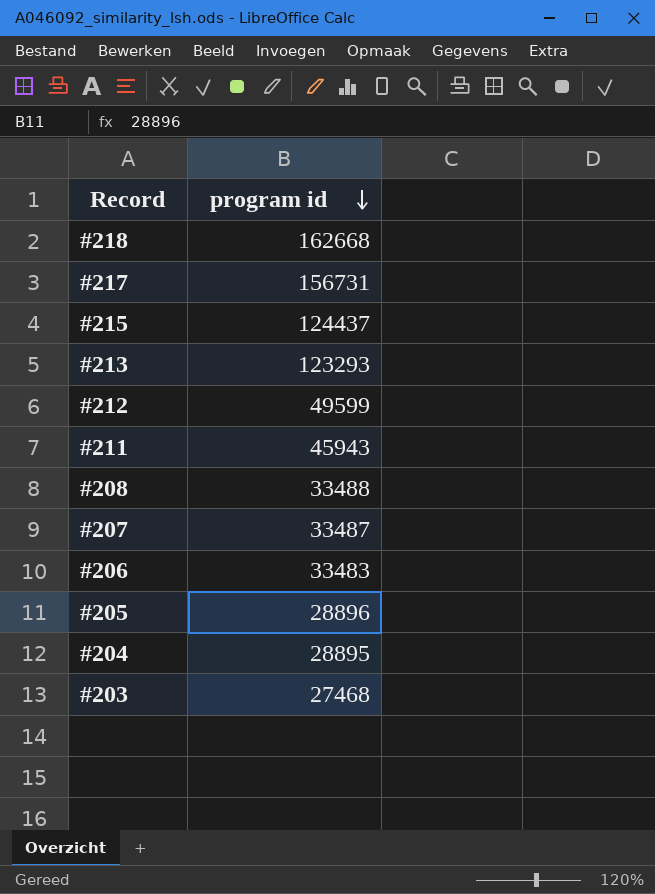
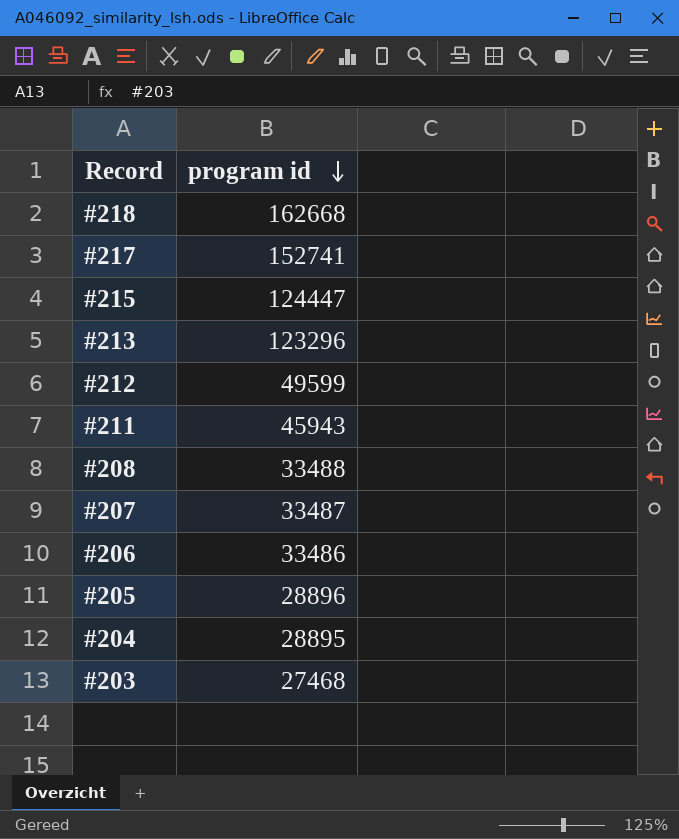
#217 | program id: 156731 -> 152741
#215 | program id: 124437 -> 124447
#213 | program id: 123293 -> 123296
#206 | program id: 33483 -> 33486

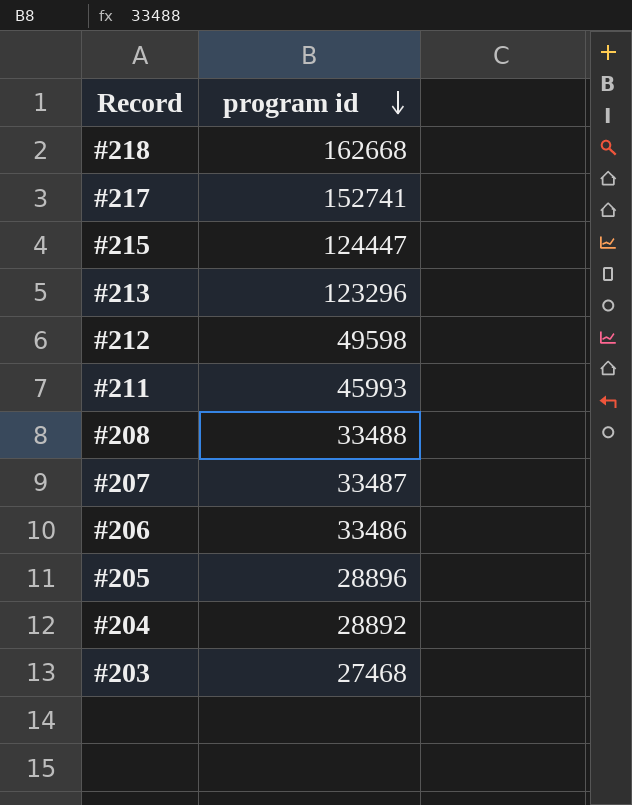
#212 | program id: 49599 -> 49598
#211 | program id: 45943 -> 45993
#204 | program id: 28895 -> 28892

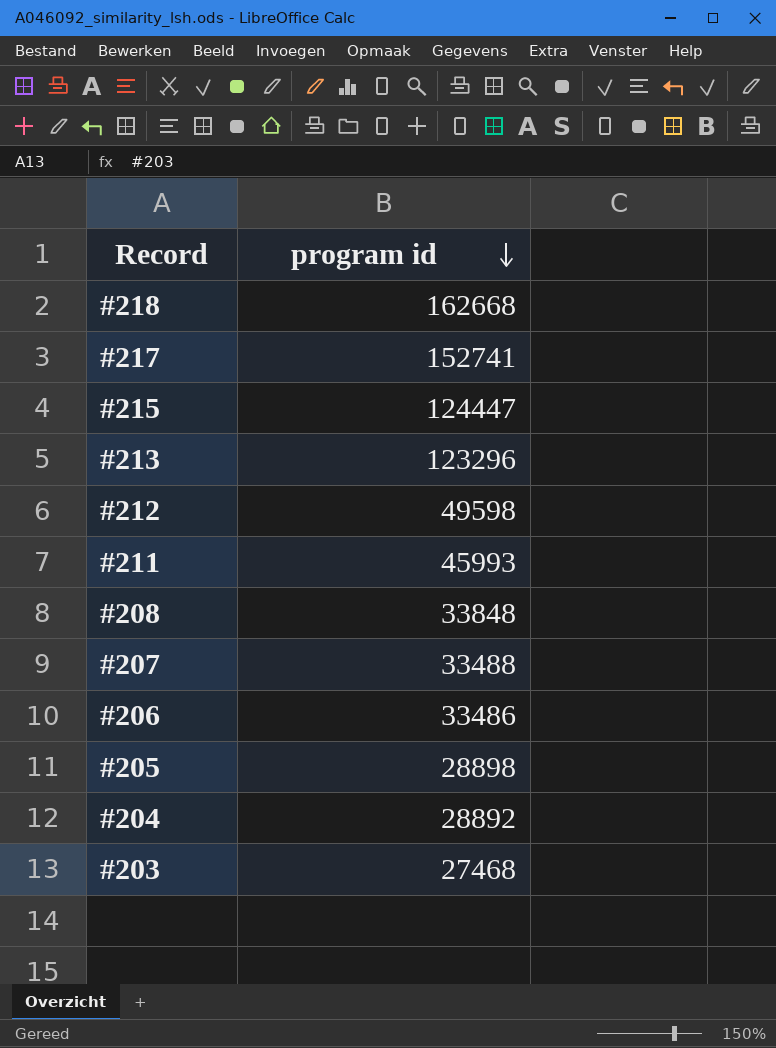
#208 | program id: 33488 -> 33848
#207 | program id: 33487 -> 33488
#205 | program id: 28896 -> 28898

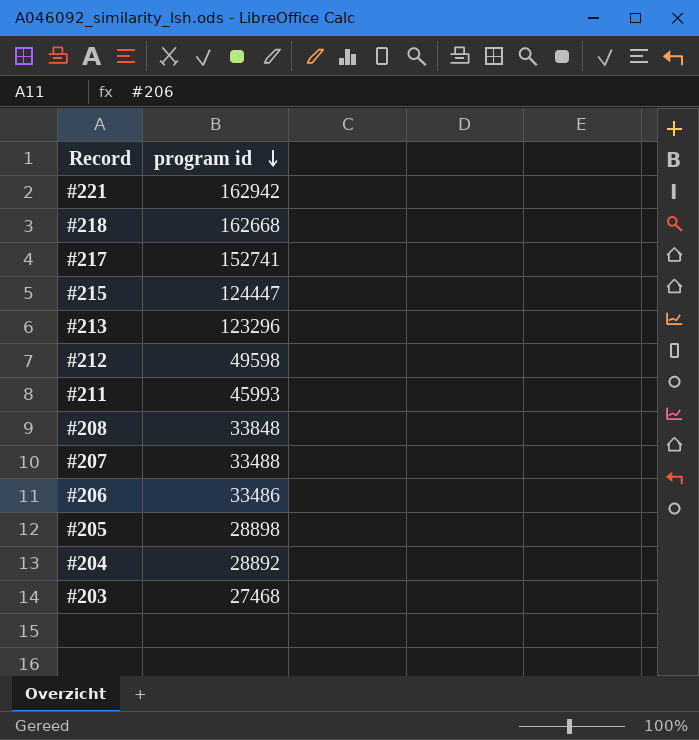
row #221: none -> 162942

